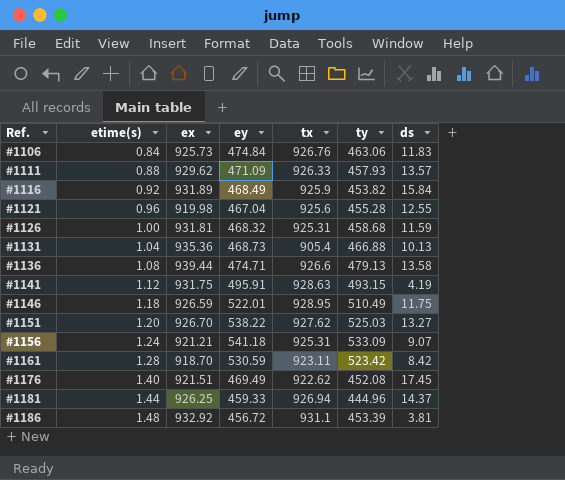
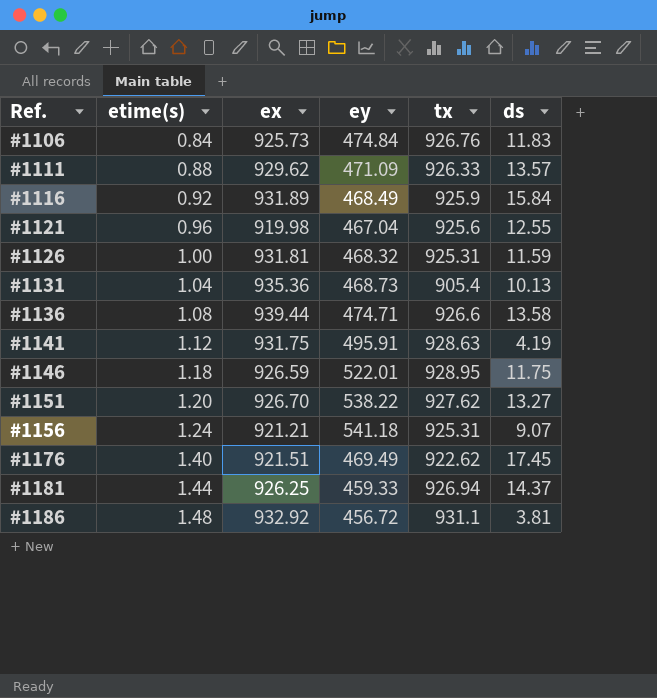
column ty | position: 6 -> none
row #1161: 1.28 | 918.70 | 530.59 | 923.11 | 523.42 | 8.42 -> none

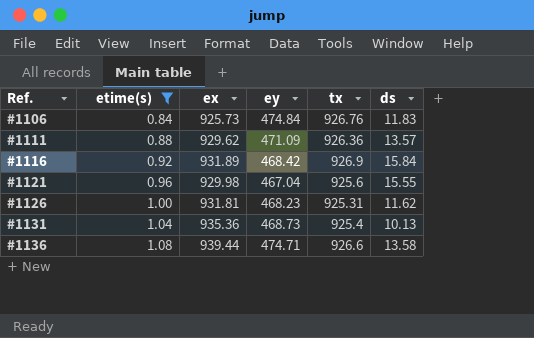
filter: none -> etime(s) <= 1.08
#1111 | tx: 926.33 -> 926.36
#1116 | ey: 468.49 -> 468.42
#1116 | tx: 925.9 -> 926.9
#1121 | ex: 919.98 -> 929.98
#1121 | ds: 12.55 -> 15.55
#1126 | ey: 468.32 -> 468.23
#1126 | ds: 11.59 -> 11.62
#1131 | tx: 905.4 -> 925.4

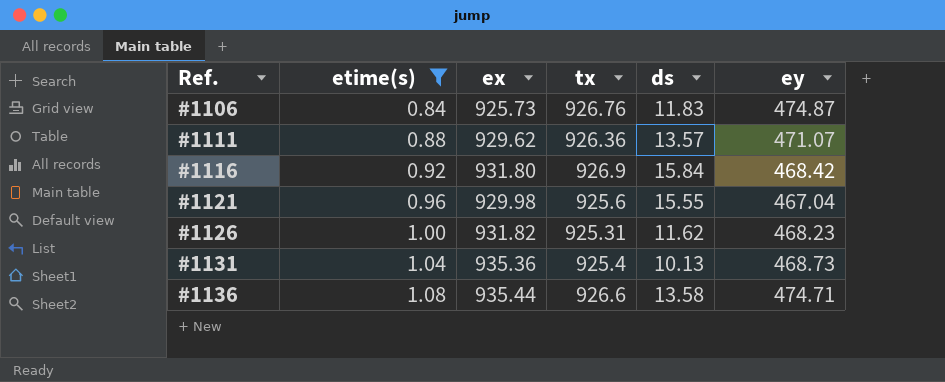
column ey | position: 4 -> 6
#1106 | ey: 474.84 -> 474.87
#1111 | ey: 471.09 -> 471.07
#1116 | ex: 931.89 -> 931.80
#1126 | ex: 931.81 -> 931.82
#1136 | ex: 939.44 -> 935.44

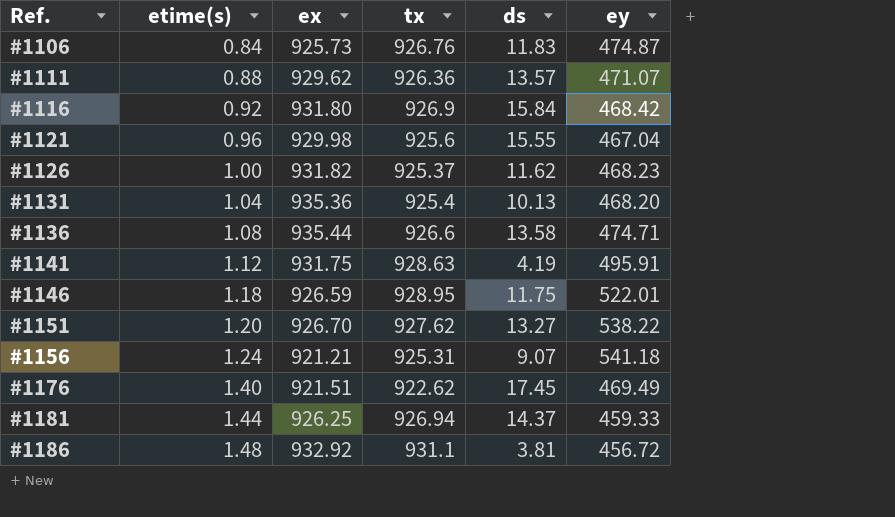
filter: etime(s) <= 1.08 -> none
#1126 | tx: 925.31 -> 925.37
#1131 | ey: 468.73 -> 468.20

